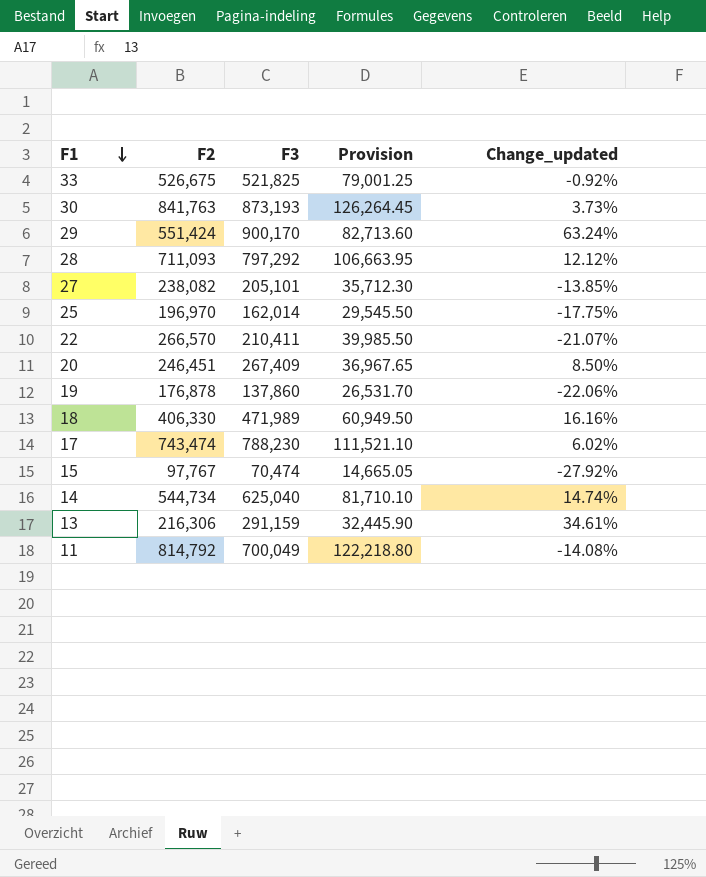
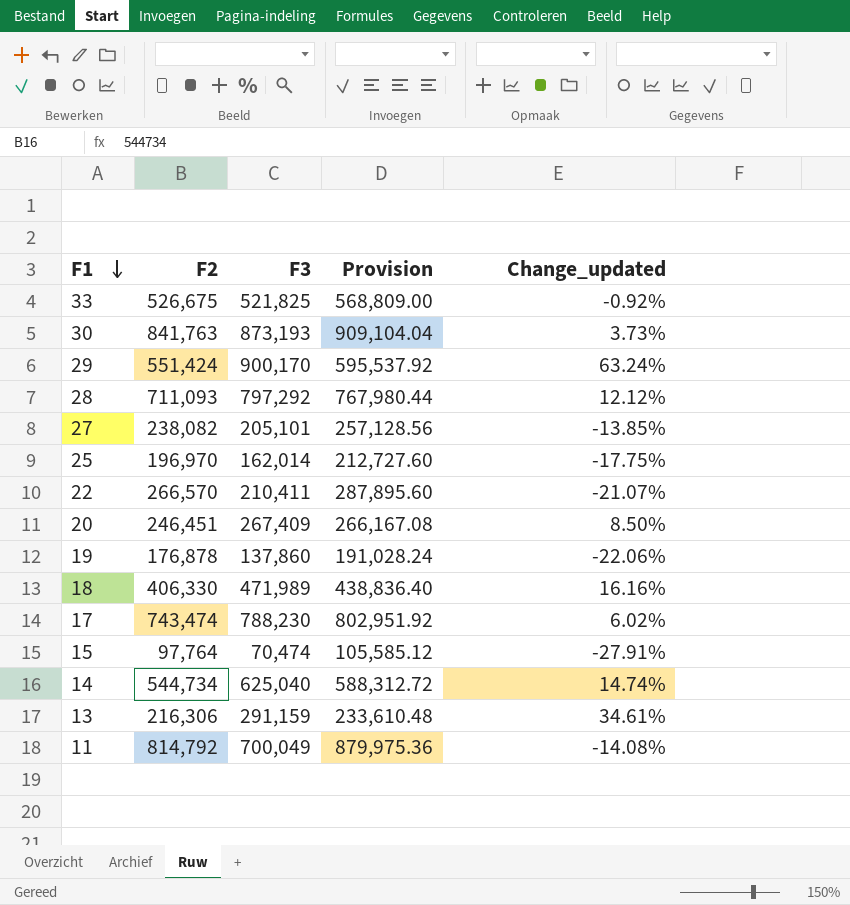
column Provision | formula: [F2] * 0.15 -> [F2] * 1.08
15 | F2: 97,767 -> 97,764
15 | Change_updated: -27.92% -> -27.91%

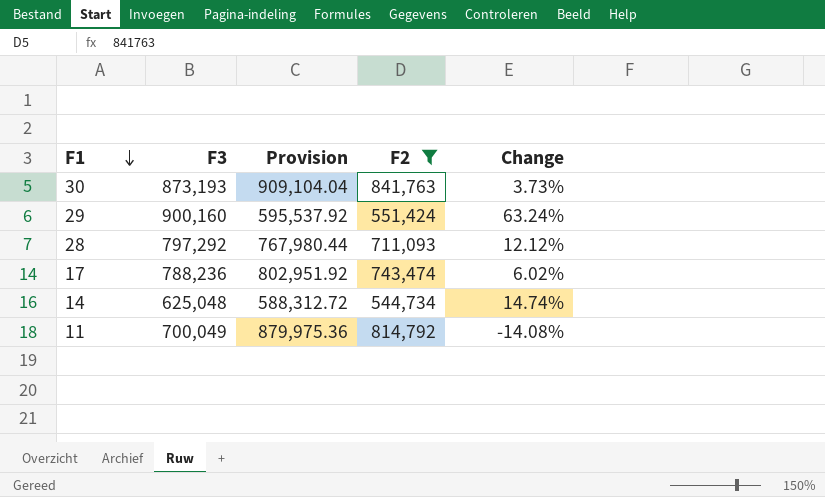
filter: none -> F2 >= 544,734
column F2 | position: 2 -> 4
column name: Change_updated -> Change
29 | F3: 900,170 -> 900,160
17 | F3: 788,230 -> 788,236
14 | F3: 625,040 -> 625,048

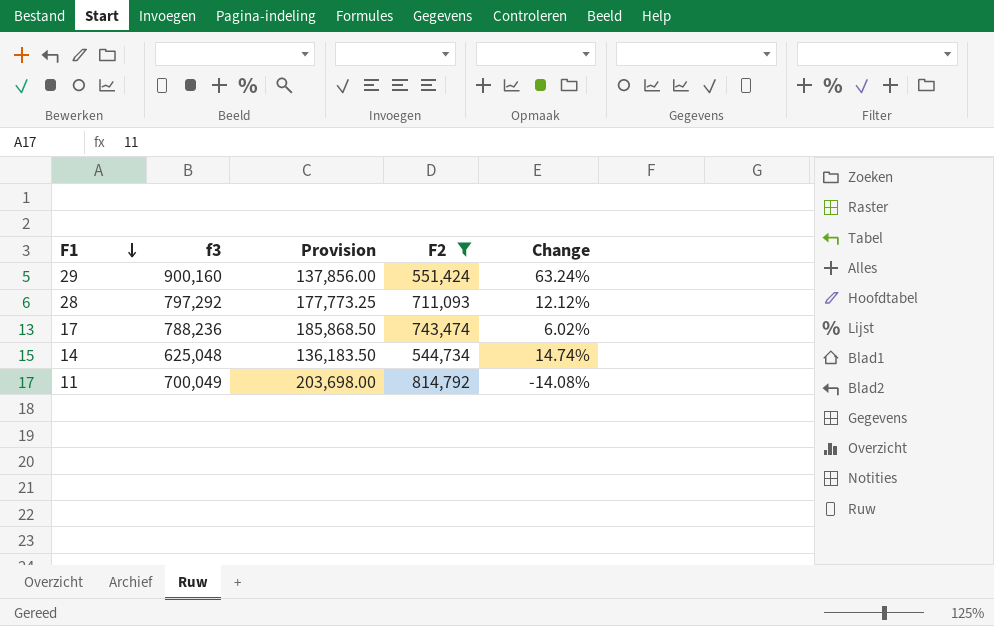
column name: F3 -> f3
column Provision | formula: [F2] * 1.08 -> [F2] * 0.25
row 30: 873,193 | 909,104.04 | 841,763 | 3.73% -> none

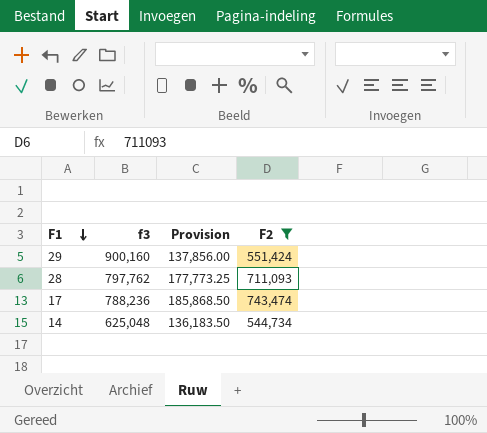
column Change | formula: ([f3] - [F2]) / [F2] -> none
row 11: 700,049 | 203,698.00 | 814,792 | -14.08% -> none
28 | f3: 797,292 -> 797,762

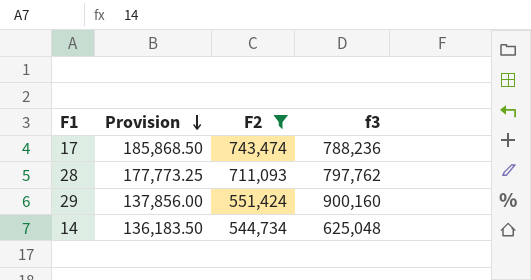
row order: F1 descending -> Provision descending
column f3 | position: 2 -> 4

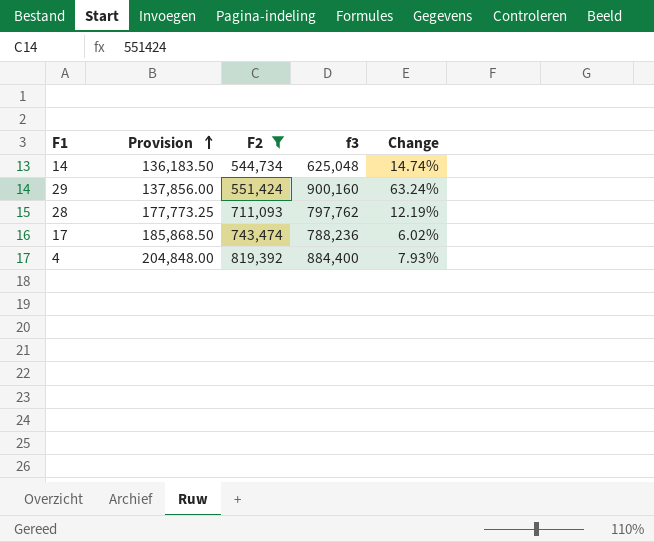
row order: Provision descending -> Provision ascending
column Change | formula: none -> ([f3] - [F2]) / [F2]
row 4: none -> 204,848.00 | 819,392 | 884,400 | 7.93%

